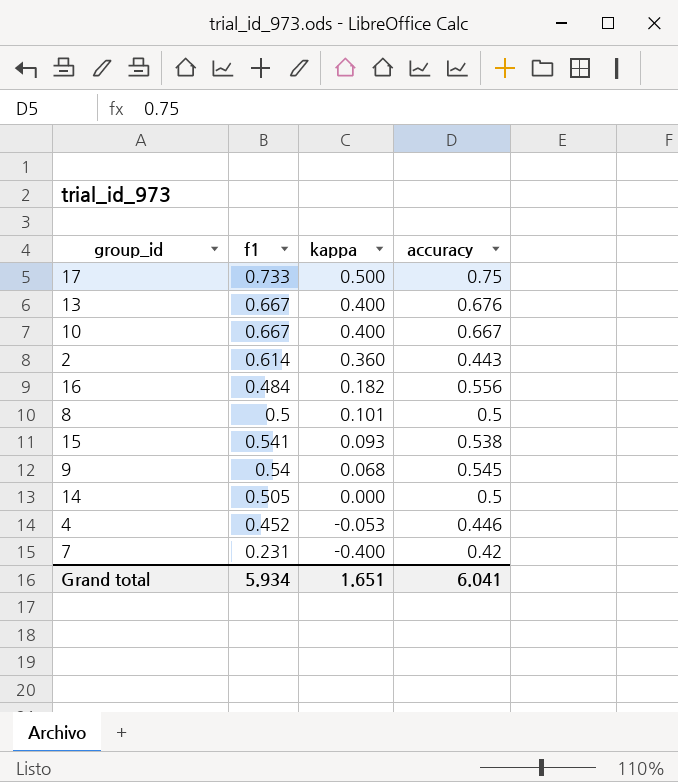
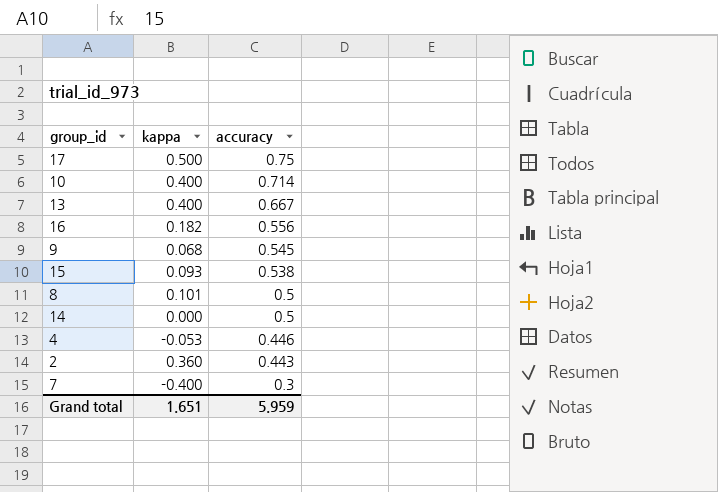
row order: kappa descending -> accuracy descending
column f1 | position: 2 -> none
10 | accuracy: 0.667 -> 0.714
13 | accuracy: 0.676 -> 0.667
7 | accuracy: 0.42 -> 0.3
Grand total | accuracy: 6.041 -> 5.959

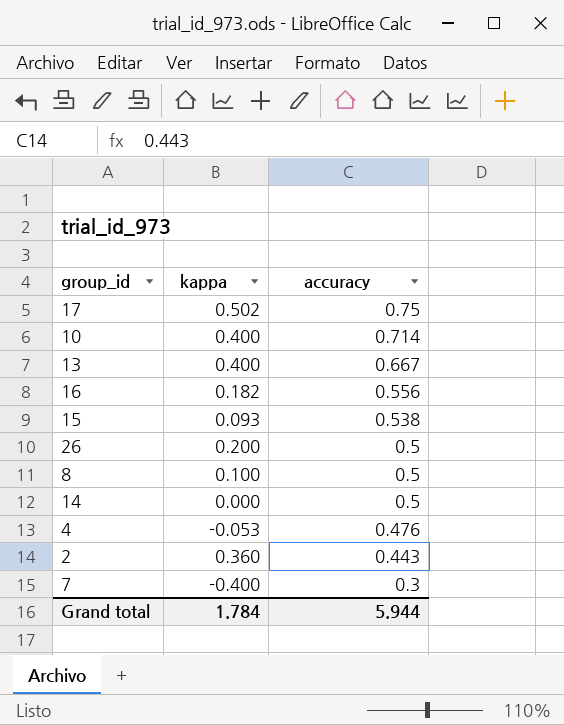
row 9: 0.068 | 0.545 -> none
17 | kappa: 0.500 -> 0.502
row 26: none -> 0.200 | 0.5
8 | kappa: 0.101 -> 0.100
4 | accuracy: 0.446 -> 0.476
Grand total | kappa: 1.651 -> 1.784
Grand total | accuracy: 5.959 -> 5.944

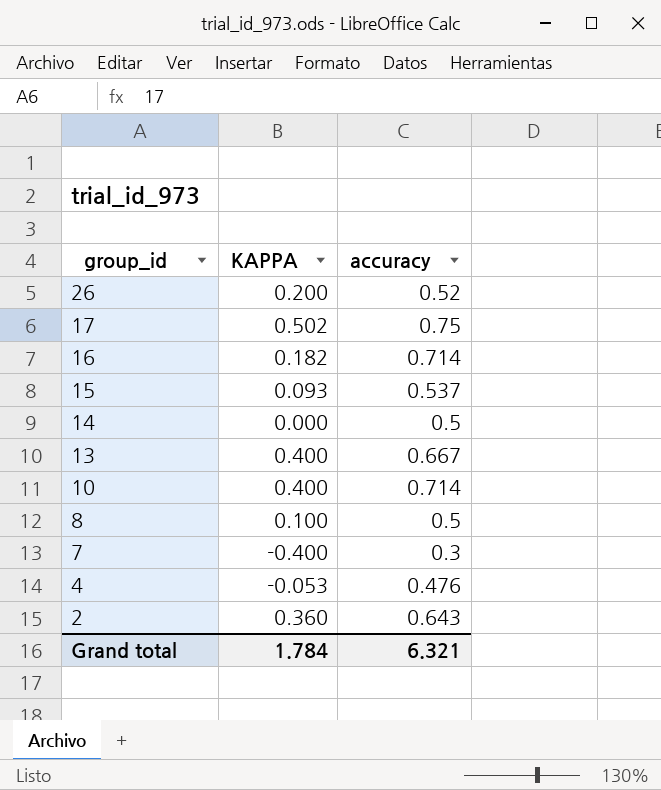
row order: accuracy descending -> group_id descending
column name: kappa -> KAPPA
26 | accuracy: 0.5 -> 0.52
16 | accuracy: 0.556 -> 0.714
15 | accuracy: 0.538 -> 0.537
2 | accuracy: 0.443 -> 0.643
Grand total | accuracy: 5.944 -> 6.321

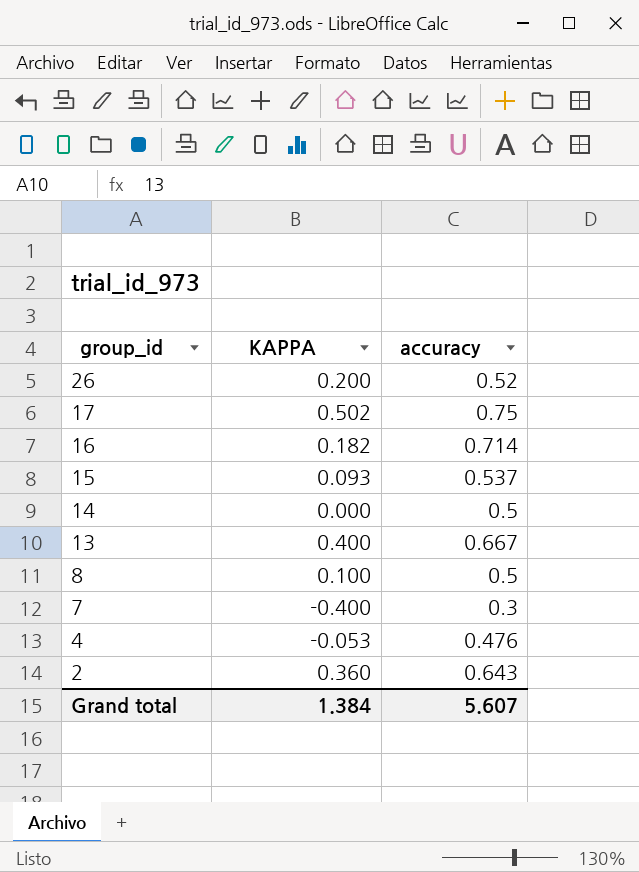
row 10: 0.400 | 0.714 -> none
Grand total | KAPPA: 1.784 -> 1.384
Grand total | accuracy: 6.321 -> 5.607

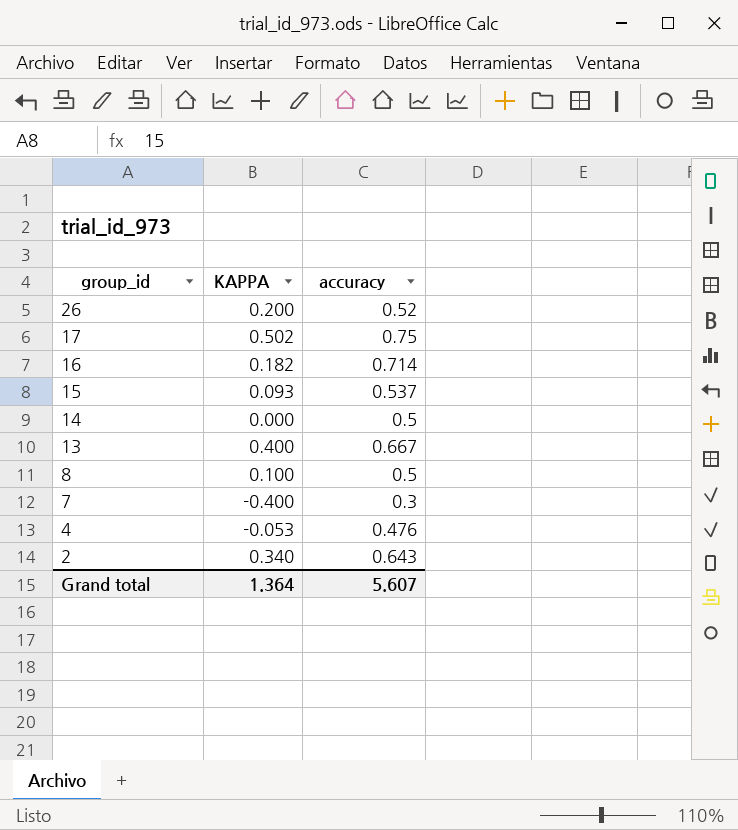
2 | KAPPA: 0.360 -> 0.340
Grand total | KAPPA: 1.384 -> 1.364

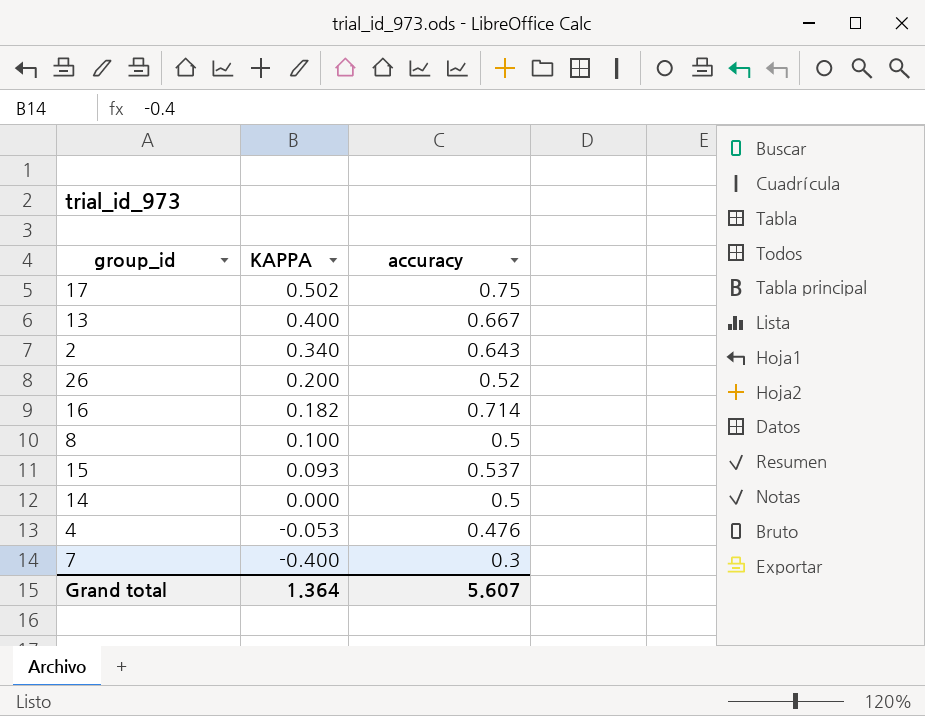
row order: group_id descending -> KAPPA descending

